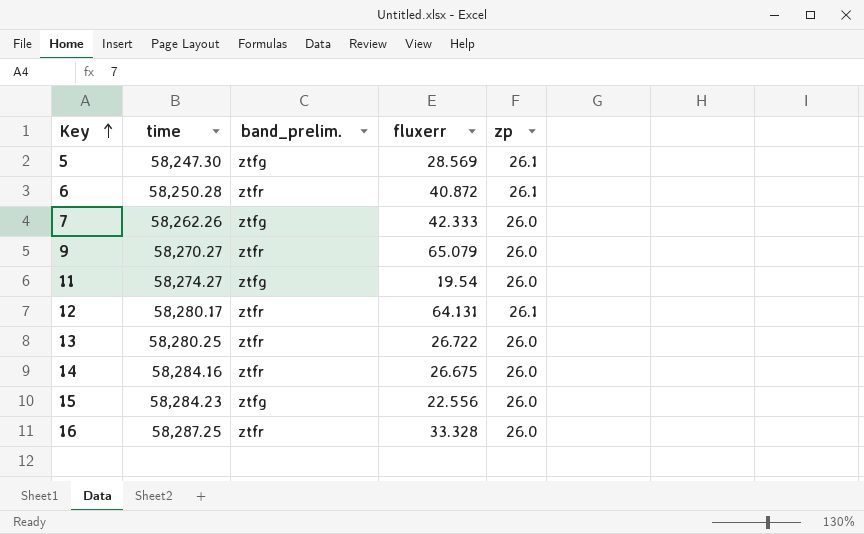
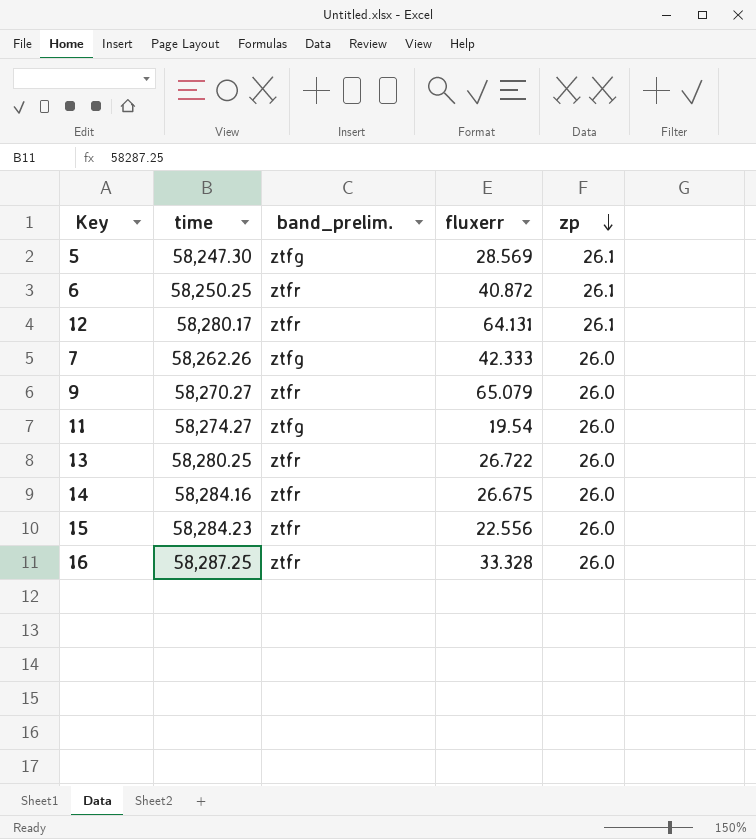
row order: Key ascending -> zp descending
6 | time: 58,250.28 -> 58,250.25
15 | band_prelim.: ztfg -> ztfr

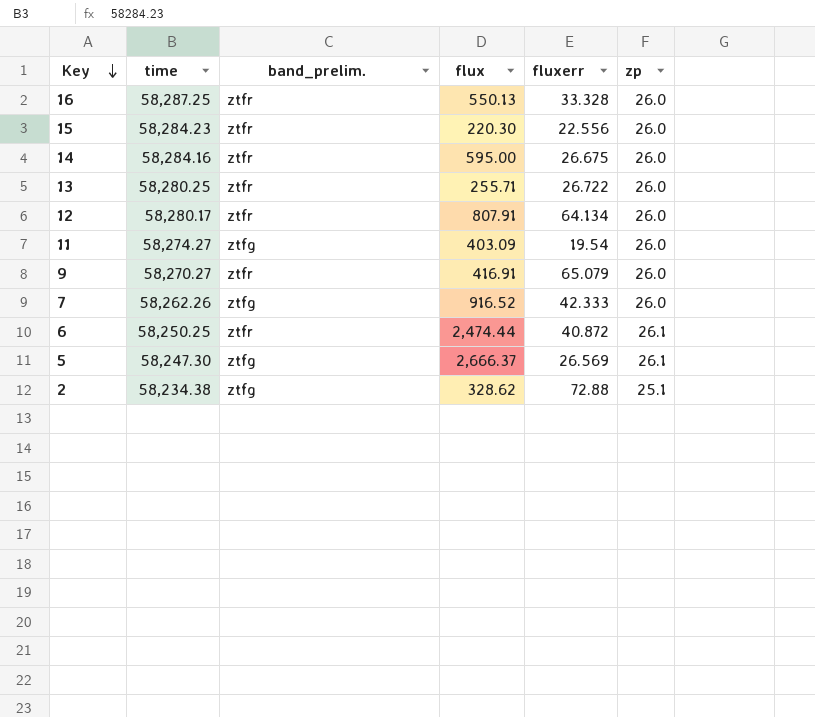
row order: zp descending -> Key descending
column flux | position: none -> 4
12 | fluxerr: 64.131 -> 64.134
12 | zp: 26.1 -> 26.0
5 | fluxerr: 28.569 -> 26.569
row 2: none -> 58,234.38 | ztfg | 328.62 | 72.88 | 25.1

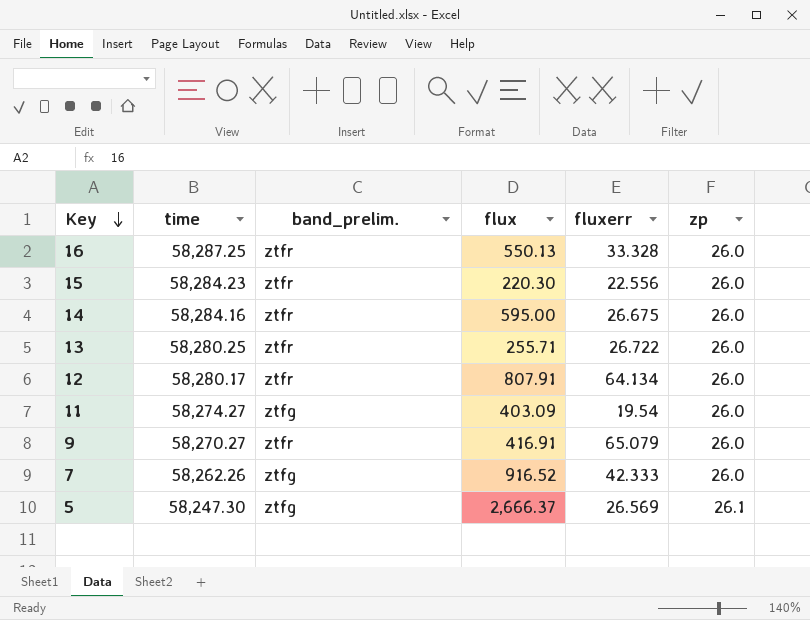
row 6: 58,250.25 | ztfr | 2,474.44 | 40.872 | 26.1 -> none
row 2: 58,234.38 | ztfg | 328.62 | 72.88 | 25.1 -> none

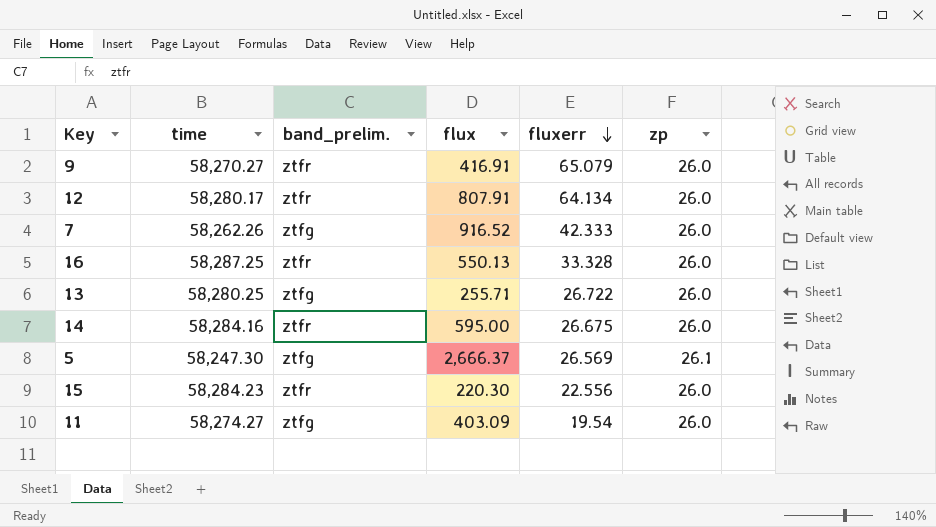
row order: Key descending -> fluxerr descending
13 | band_prelim.: ztfr -> ztfg

